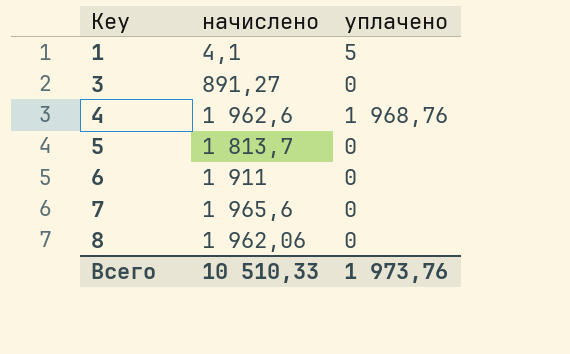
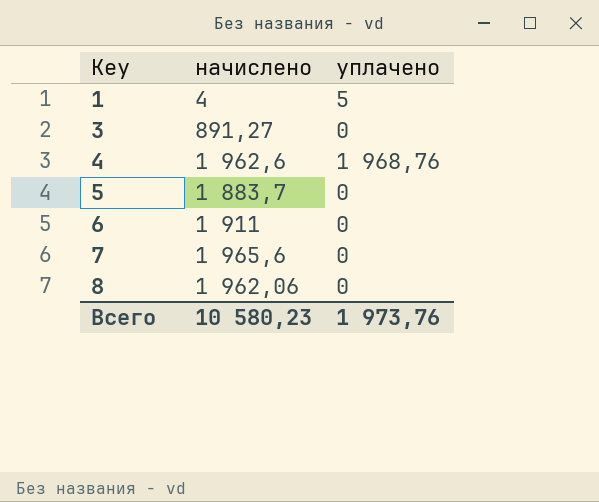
1 | начислено: 4,1 -> 4
5 | начислено: 1 813,7 -> 1 883,7
Всего | начислено: 10 510,33 -> 10 580,23

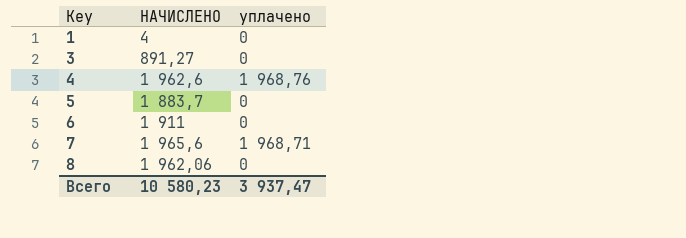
column name: начислено -> НАЧИСЛЕНО
1 | уплачено: 5 -> 0
7 | уплачено: 0 -> 1 968,71
Всего | уплачено: 1 973,76 -> 3 937,47

